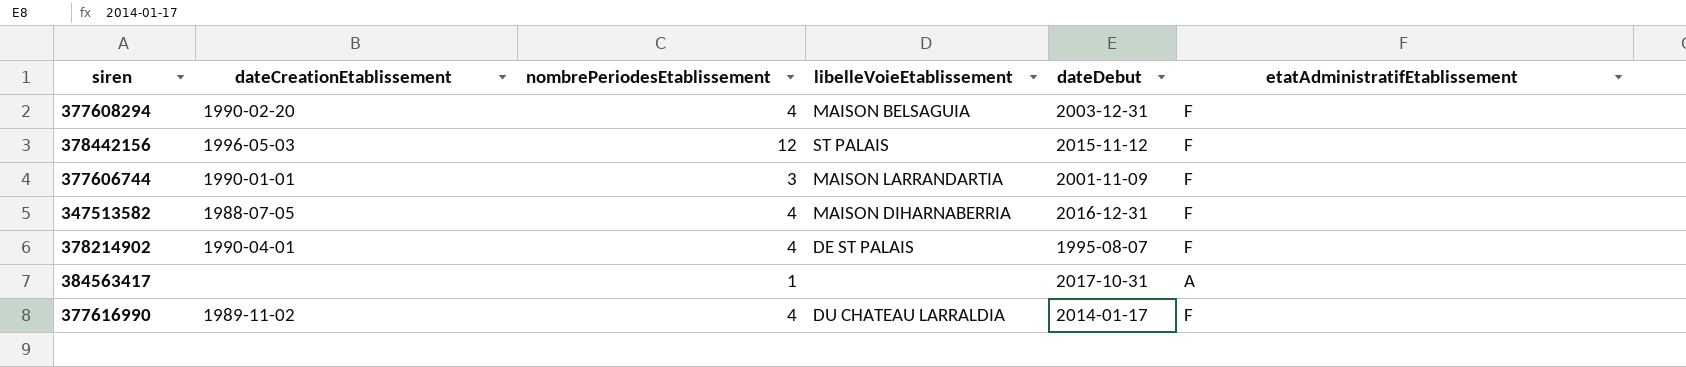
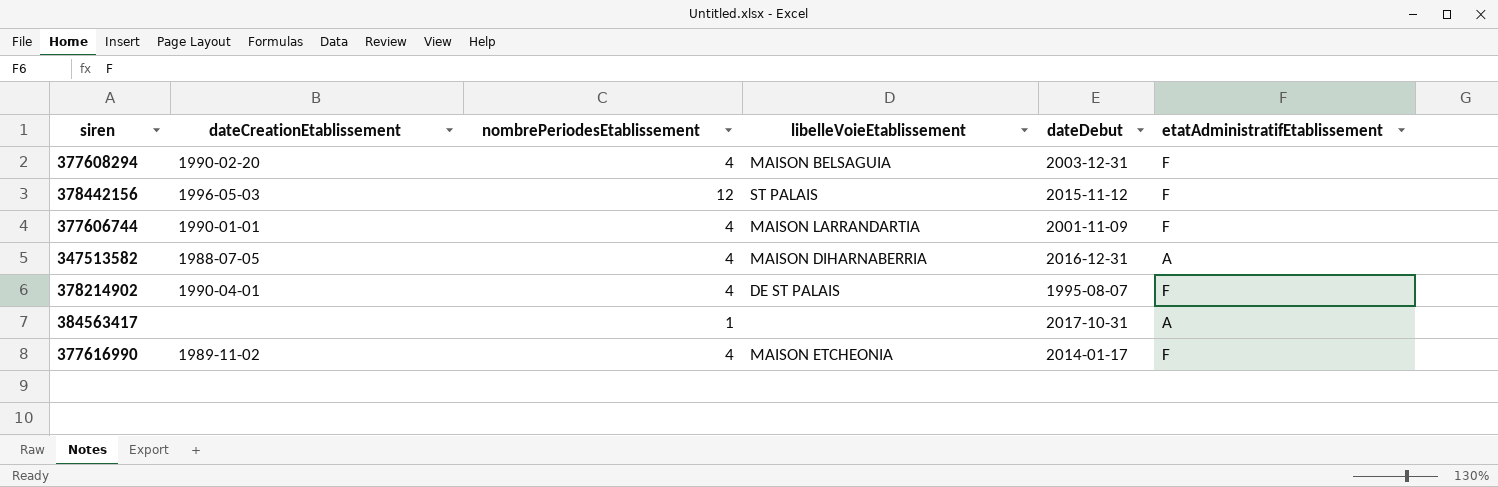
377606744 | nombrePeriodesEtablissement: 3 -> 4
347513582 | etatAdministratifEtablissement: F -> A
377616990 | libelleVoieEtablissement: DU CHATEAU LARRALDIA -> MAISON ETCHEONIA

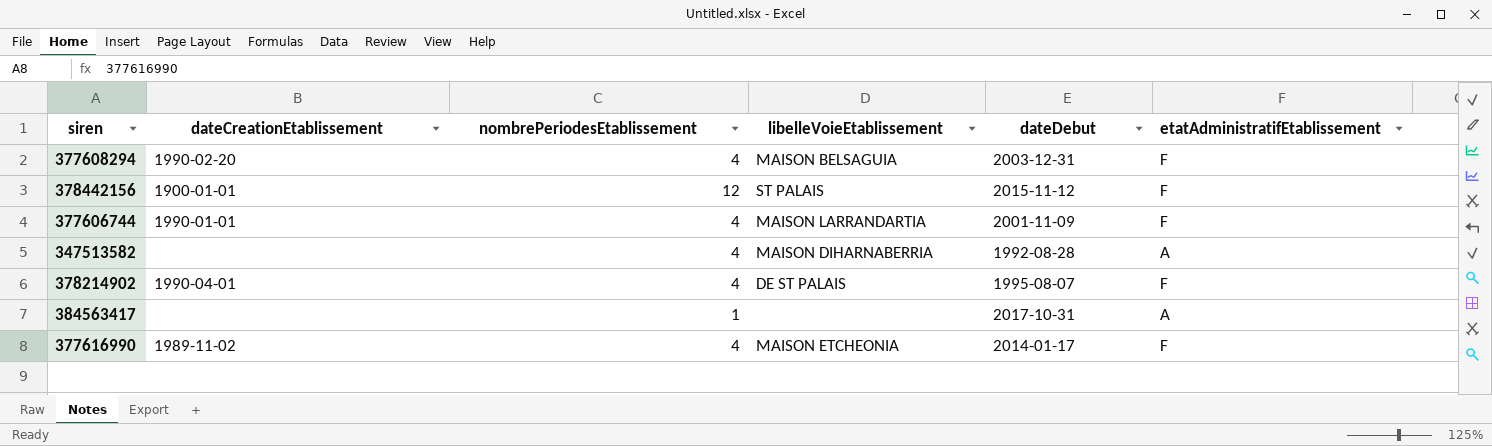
378442156 | dateCreationEtablissement: 1996-05-03 -> 1900-01-01
347513582 | dateCreationEtablissement: 1988-07-05 -> none
347513582 | dateDebut: 2016-12-31 -> 1992-08-28

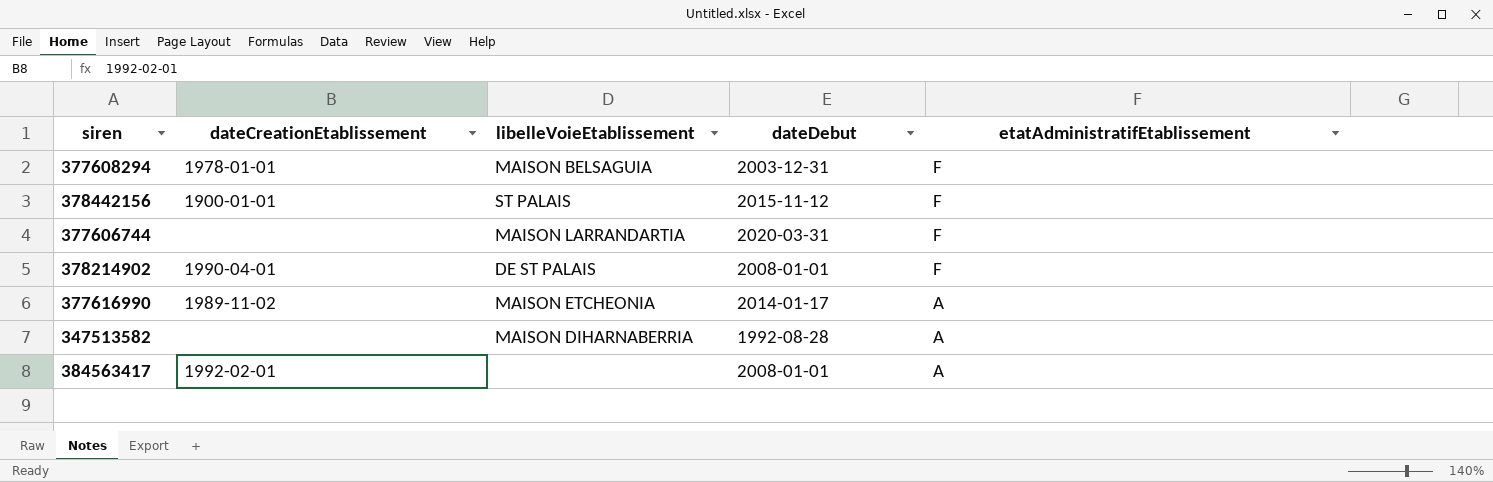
row order: none -> etatAdministratifEtablissement descending
column nombrePeriodesEtablissement | position: 3 -> none
377608294 | dateCreationEtablissement: 1990-02-20 -> 1978-01-01
377606744 | dateCreationEtablissement: 1990-01-01 -> none
377606744 | dateDebut: 2001-11-09 -> 2020-03-31
378214902 | dateDebut: 1995-08-07 -> 2008-01-01
377616990 | etatAdministratifEtablissement: F -> A
384563417 | dateCreationEtablissement: none -> 1992-02-01
384563417 | dateDebut: 2017-10-31 -> 2008-01-01

